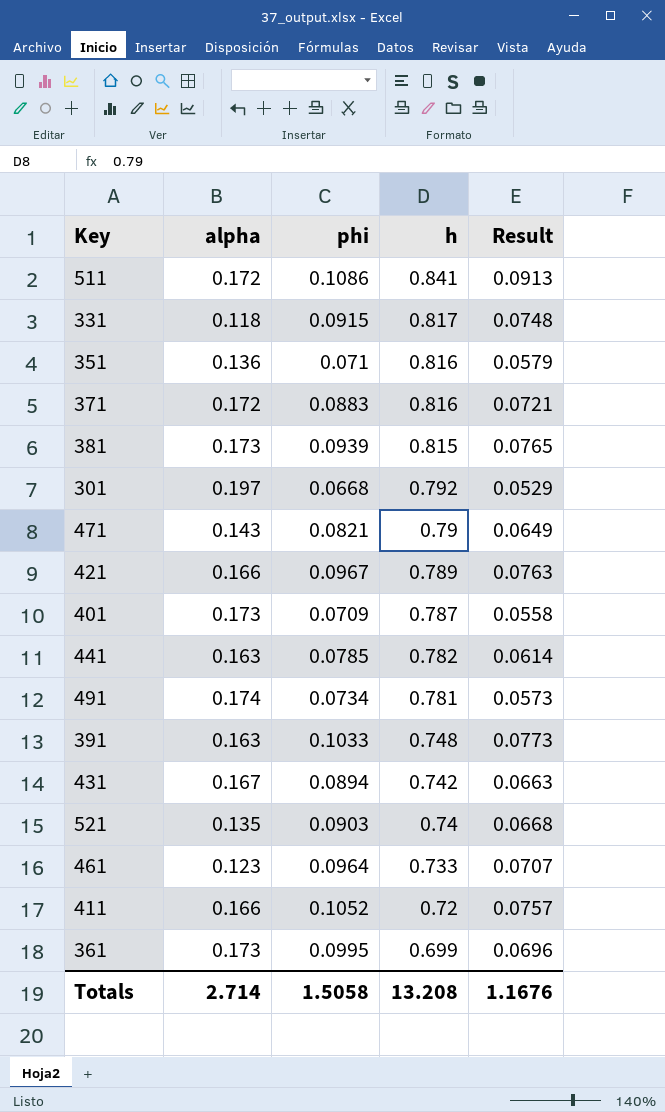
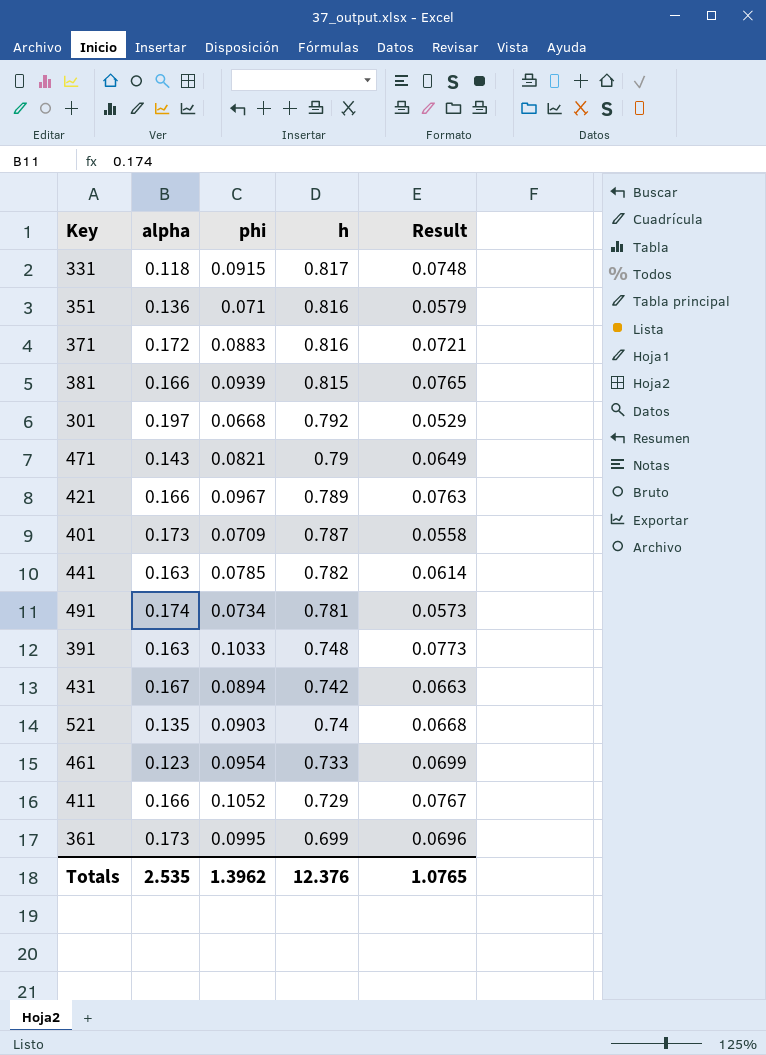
row 511: 0.172 | 0.1086 | 0.841 | 0.0913 -> none
381 | alpha: 0.173 -> 0.166
461 | phi: 0.0964 -> 0.0954
461 | Result: 0.0707 -> 0.0699
411 | h: 0.72 -> 0.729
411 | Result: 0.0757 -> 0.0767
Totals | alpha: 2.714 -> 2.535
Totals | phi: 1.5058 -> 1.3962
Totals | h: 13.208 -> 12.376
Totals | Result: 1.1676 -> 1.0765

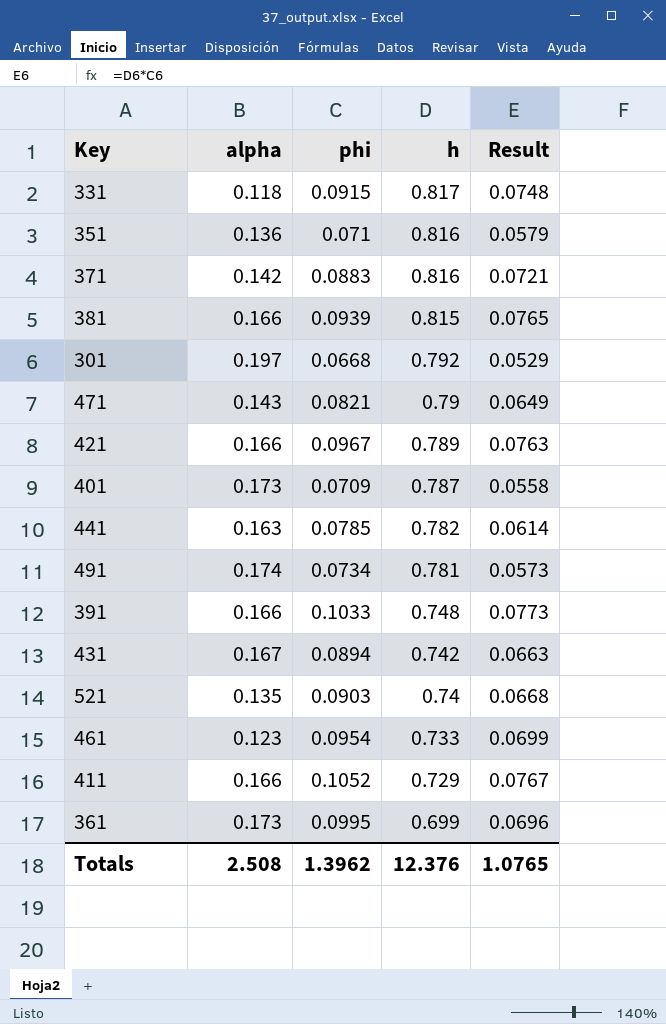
371 | alpha: 0.172 -> 0.142
391 | alpha: 0.163 -> 0.166
Totals | alpha: 2.535 -> 2.508

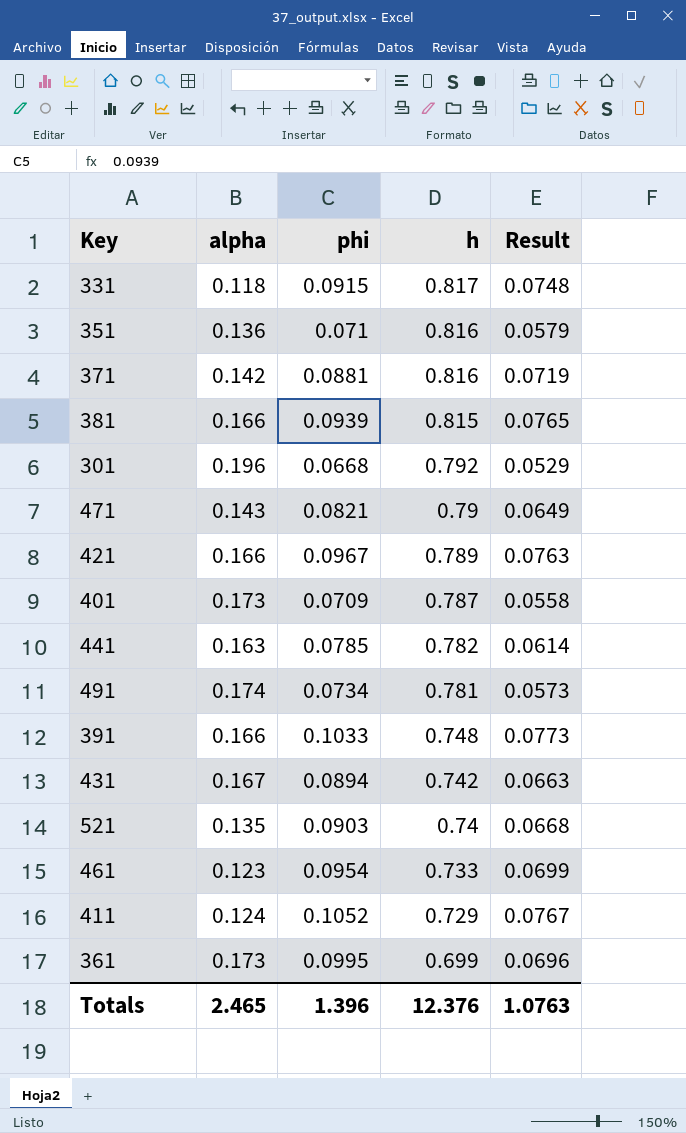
371 | phi: 0.0883 -> 0.0881
371 | Result: 0.0721 -> 0.0719
301 | alpha: 0.197 -> 0.196
411 | alpha: 0.166 -> 0.124
Totals | alpha: 2.508 -> 2.465
Totals | phi: 1.3962 -> 1.396
Totals | Result: 1.0765 -> 1.0763

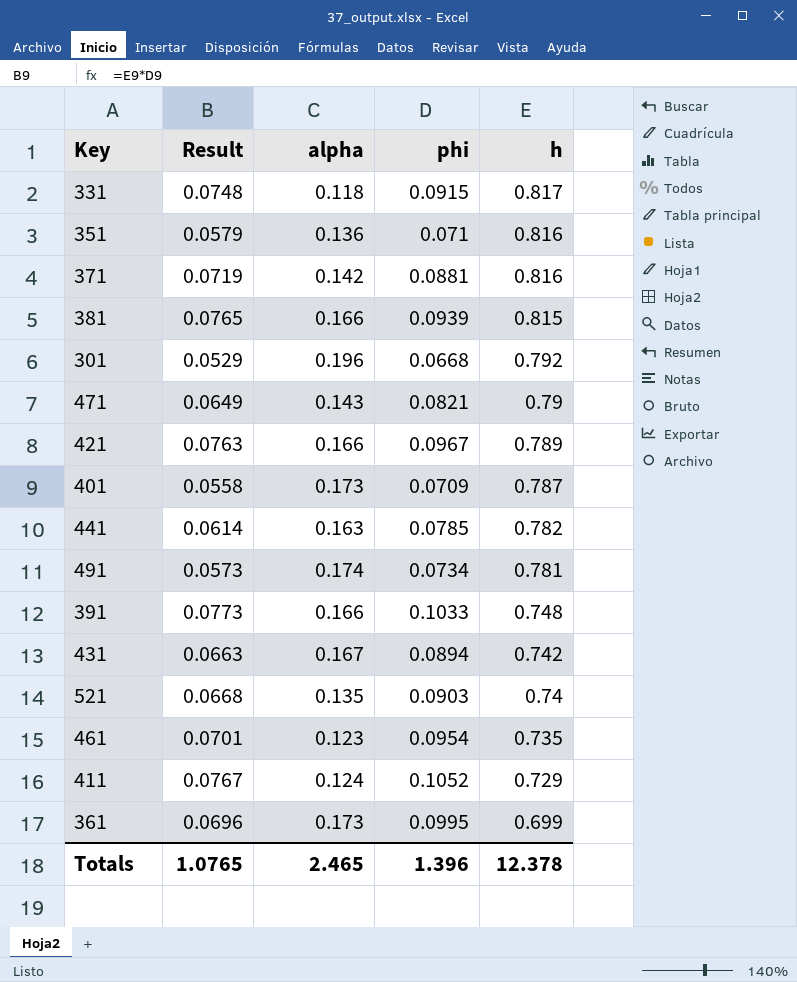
column Result | position: 5 -> 2
461 | Result: 0.0699 -> 0.0701
461 | h: 0.733 -> 0.735
Totals | Result: 1.0763 -> 1.0765
Totals | h: 12.376 -> 12.378

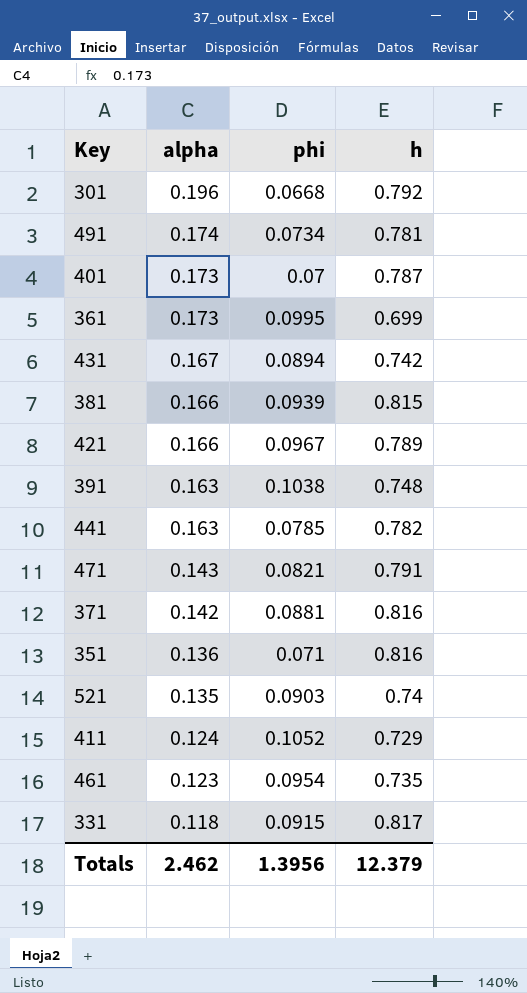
row order: h descending -> alpha descending
column Result | formula: [phi] * [h] -> none
401 | phi: 0.0709 -> 0.07
391 | alpha: 0.166 -> 0.163
391 | phi: 0.1033 -> 0.1038
471 | h: 0.79 -> 0.791
Totals | alpha: 2.465 -> 2.462
Totals | phi: 1.396 -> 1.3956
Totals | h: 12.378 -> 12.379

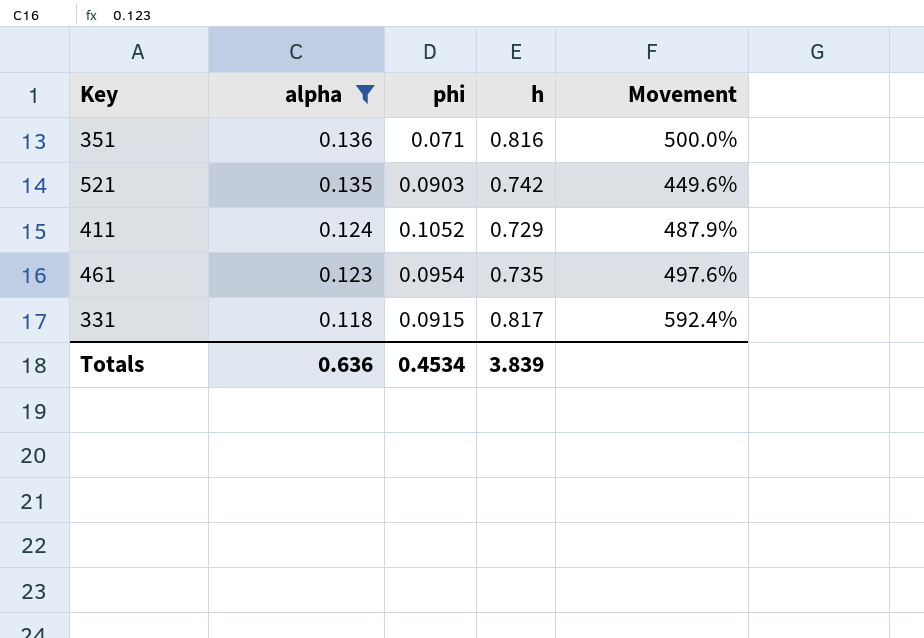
filter: none -> alpha <= 0.136
column Movement | formula: none -> ([h] - [alpha]) / [alpha]
521 | h: 0.74 -> 0.742
Totals | alpha: 2.462 -> 0.636
Totals | phi: 1.3956 -> 0.4534
Totals | h: 12.379 -> 3.839

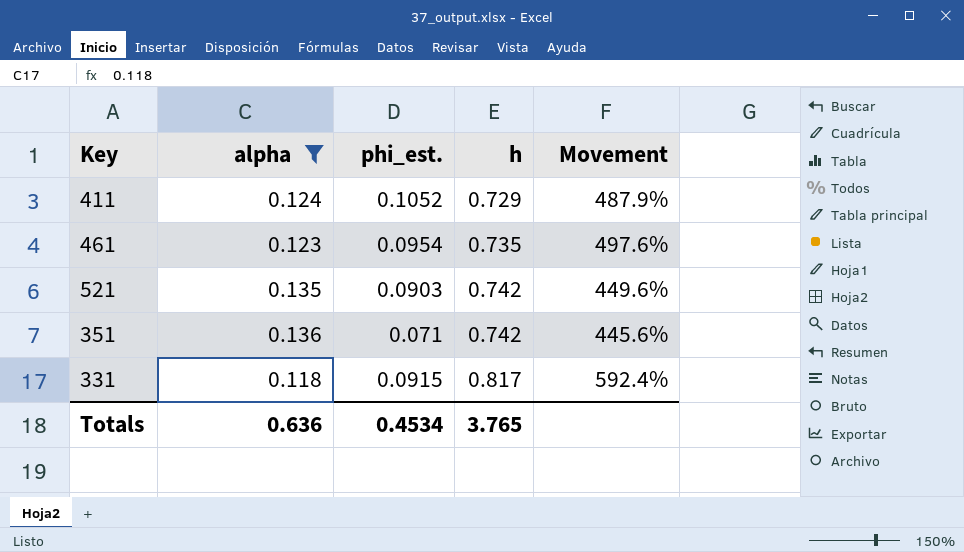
row order: alpha descending -> h ascending
column name: phi -> phi_est.
351 | h: 0.816 -> 0.742
351 | Movement: 500.0% -> 445.6%
Totals | h: 3.839 -> 3.765

